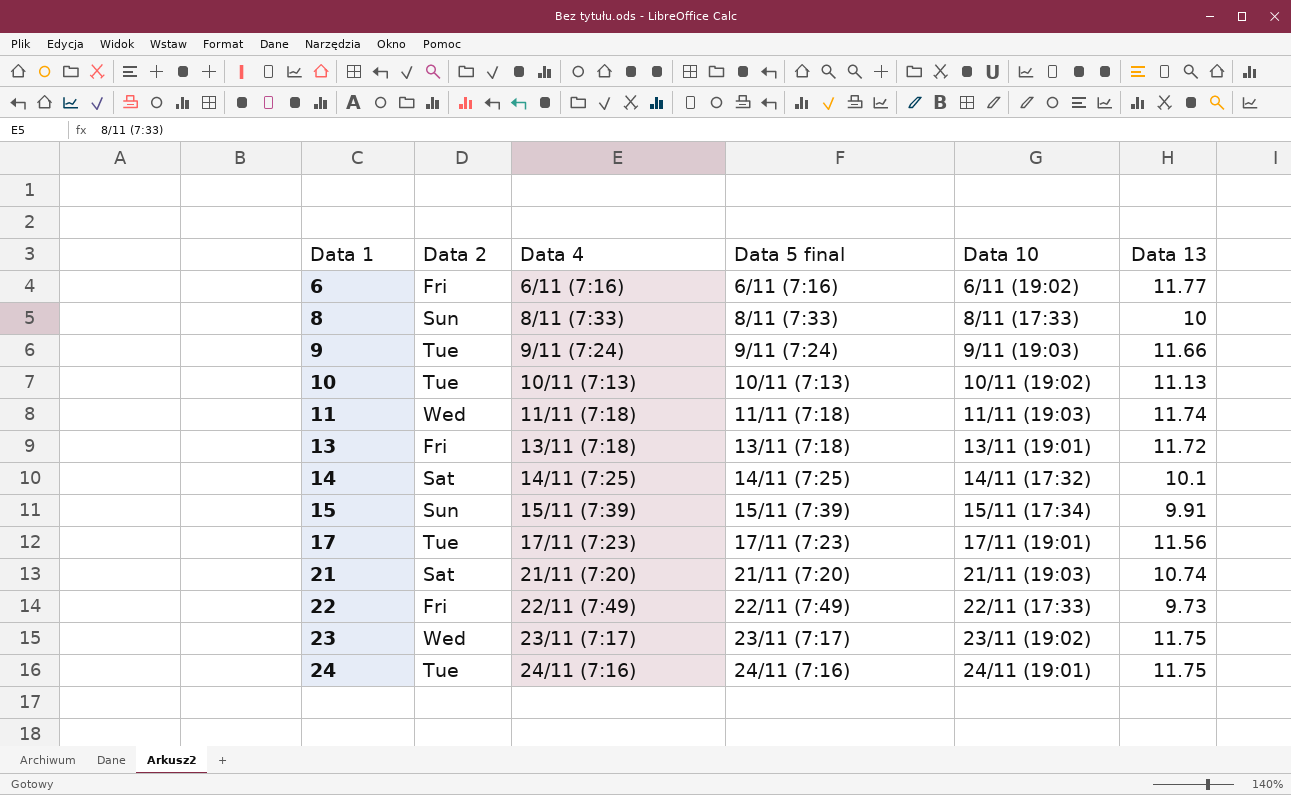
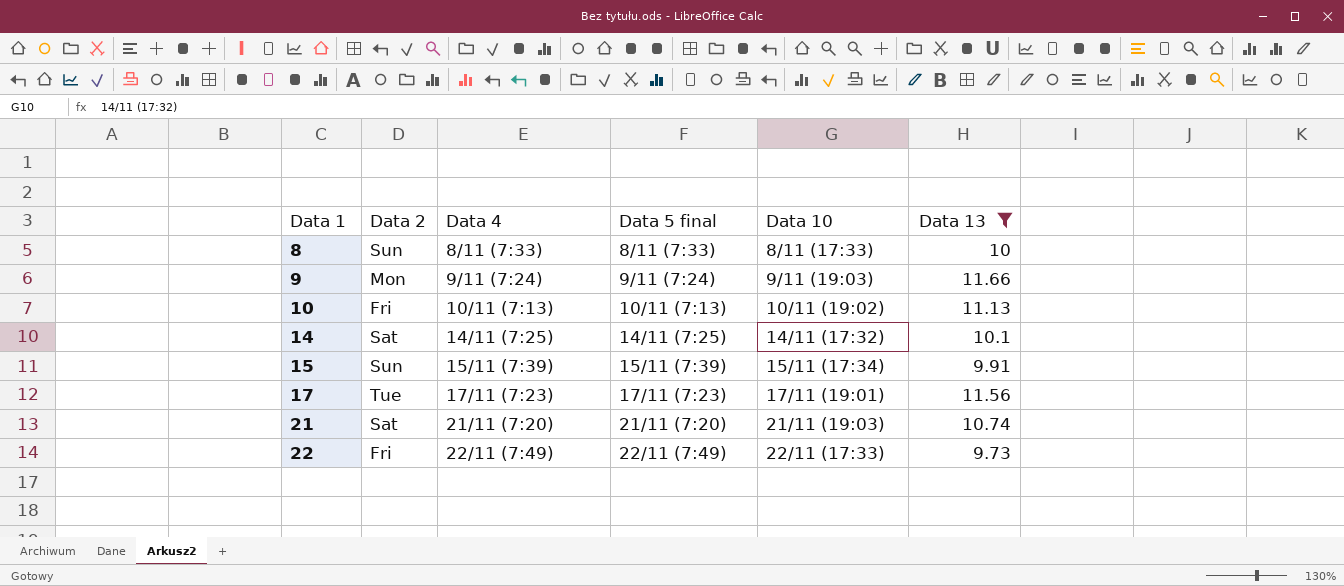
filter: none -> Data 13 <= 11.66
9 | Data 2: Tue -> Mon
10 | Data 2: Tue -> Fri

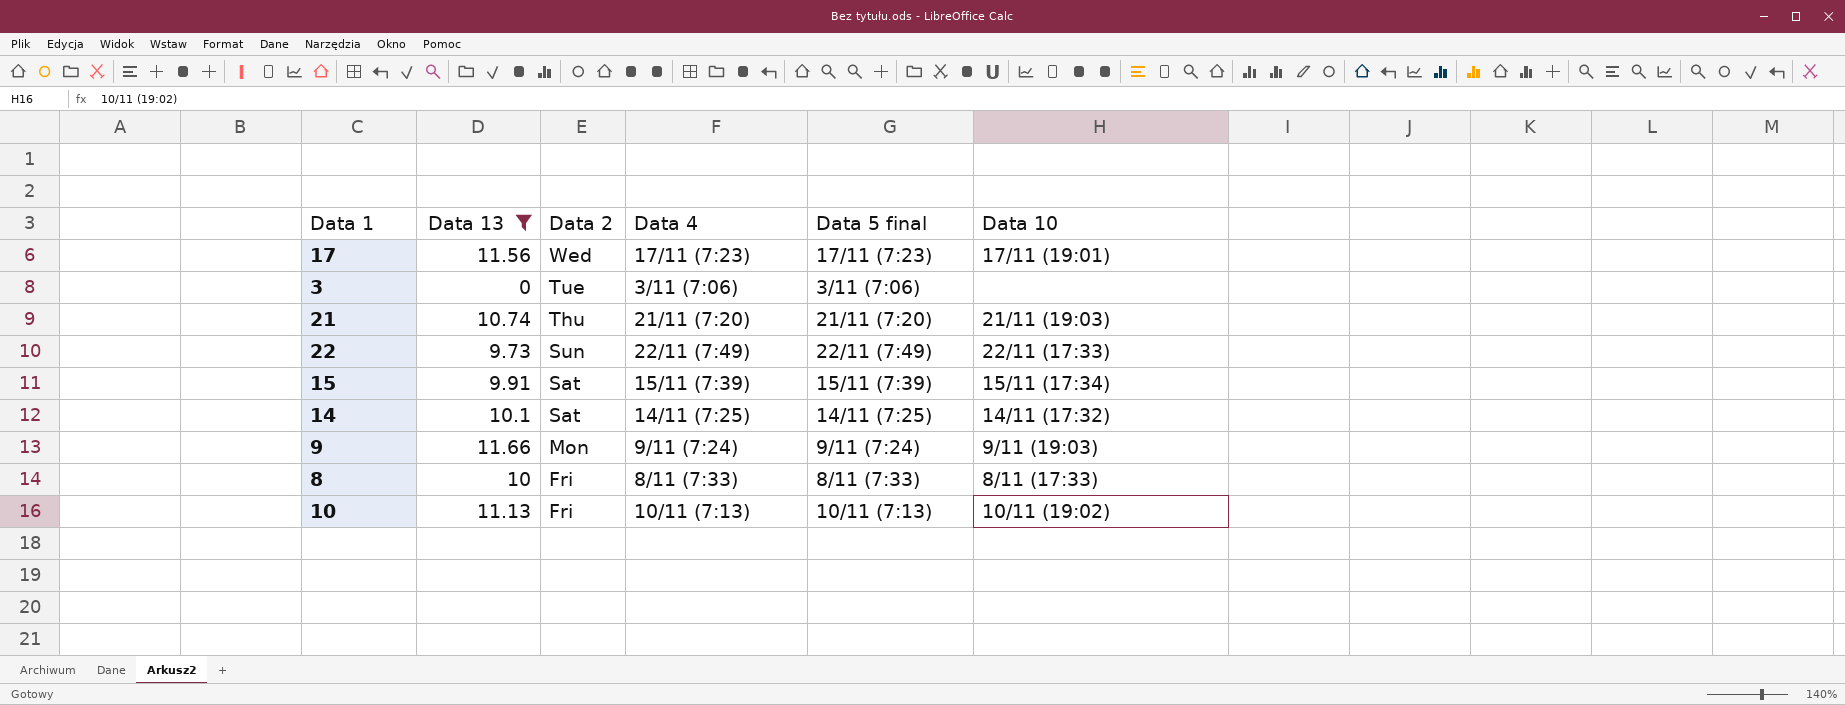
row order: Data 1 ascending -> Data 2 descending
column Data 13 | position: 6 -> 2
17 | Data 2: Tue -> Wed
row 3: none -> 0 | Tue | 3/11 (7:06) | 3/11 (7:06) | none
21 | Data 2: Sat -> Thu
22 | Data 2: Fri -> Sun
15 | Data 2: Sun -> Sat
8 | Data 2: Sun -> Fri

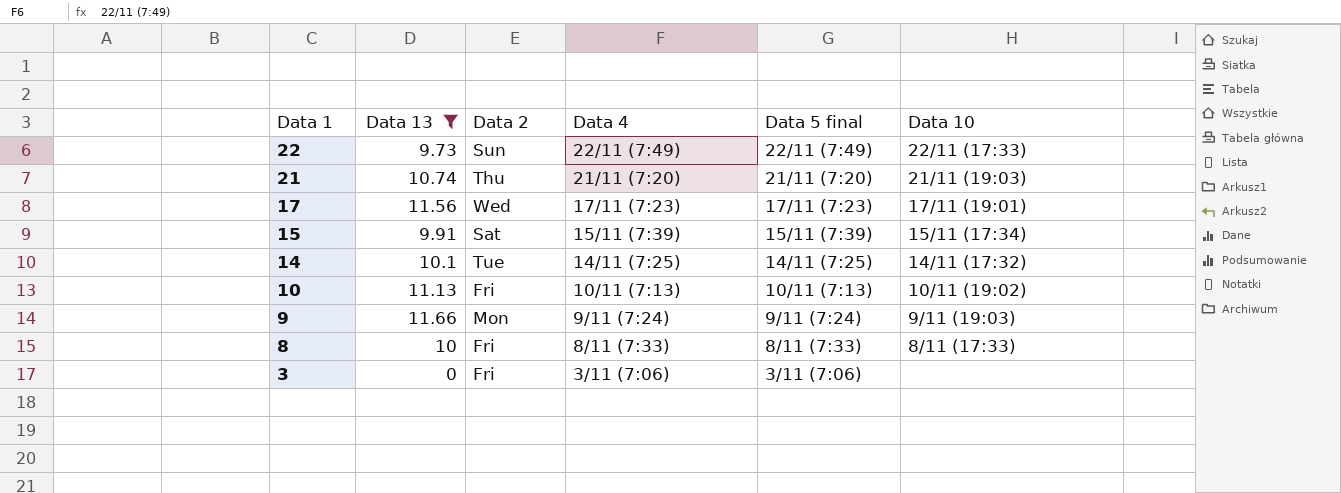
row order: Data 2 descending -> Data 1 descending
14 | Data 2: Sat -> Tue
3 | Data 2: Tue -> Fri

